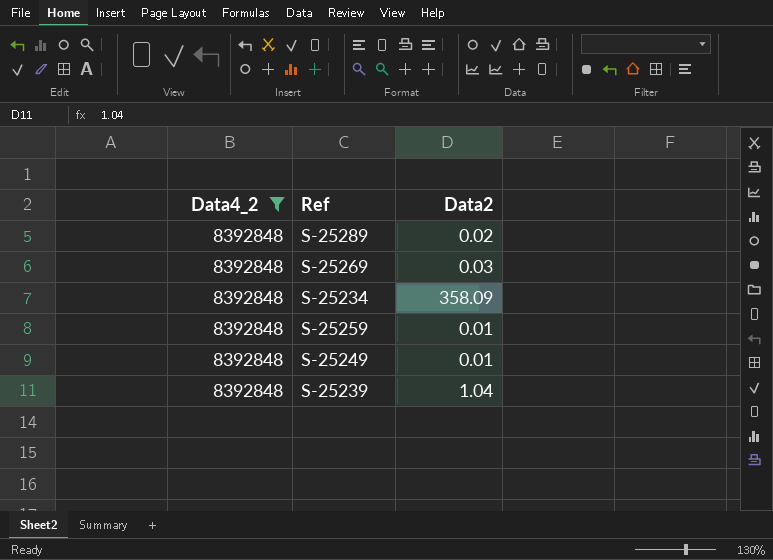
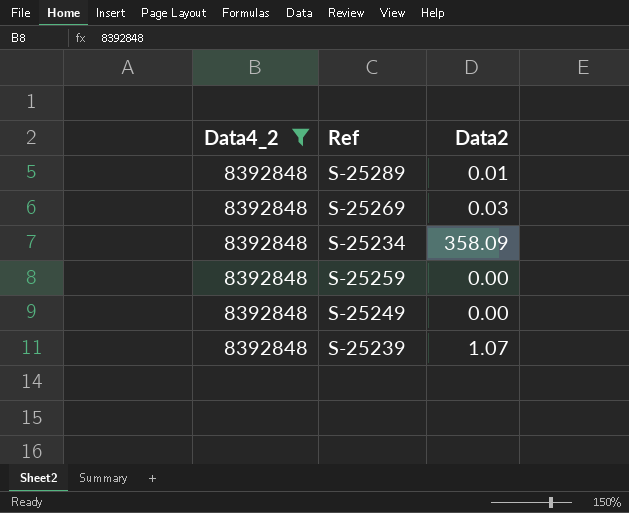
S-25289 | Data2: 0.02 -> 0.01
S-25259 | Data2: 0.01 -> 0.00
S-25249 | Data2: 0.01 -> 0.00
S-25239 | Data2: 1.04 -> 1.07

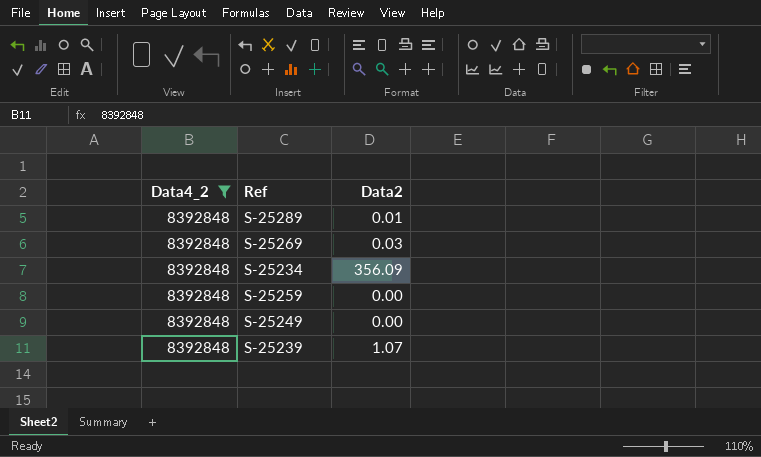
S-25234 | Data2: 358.09 -> 356.09

